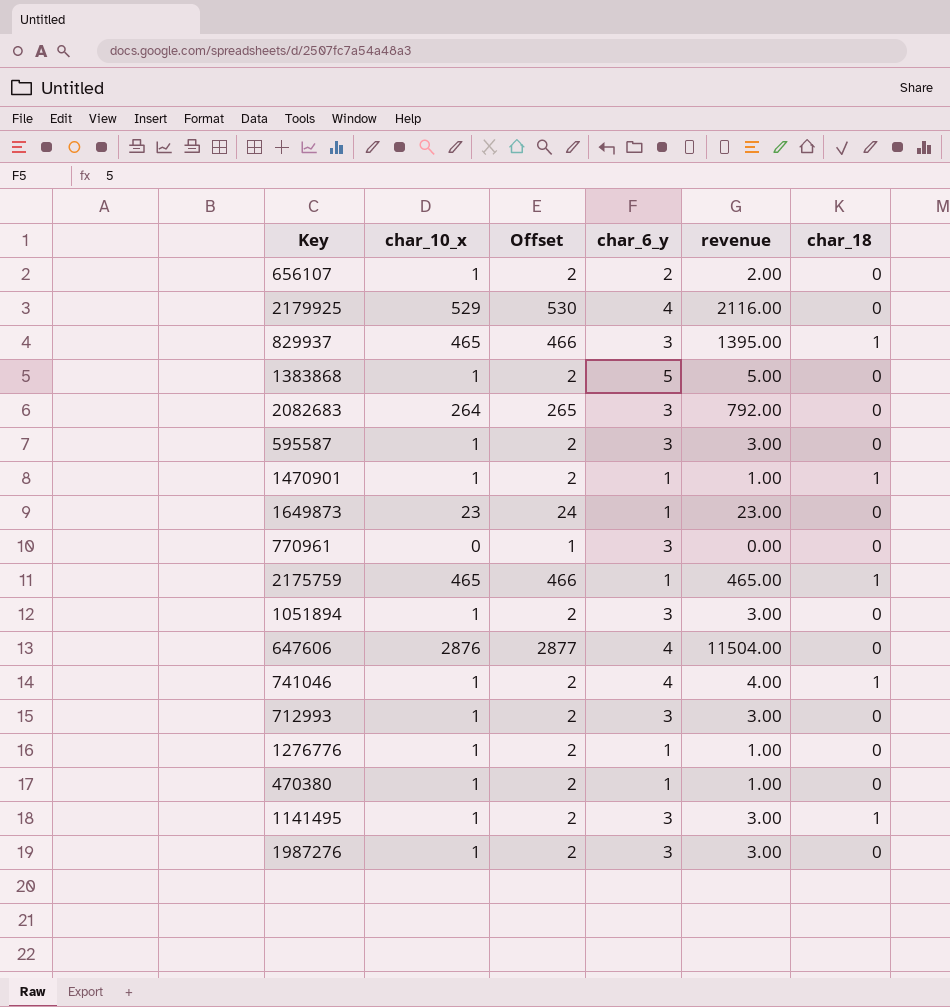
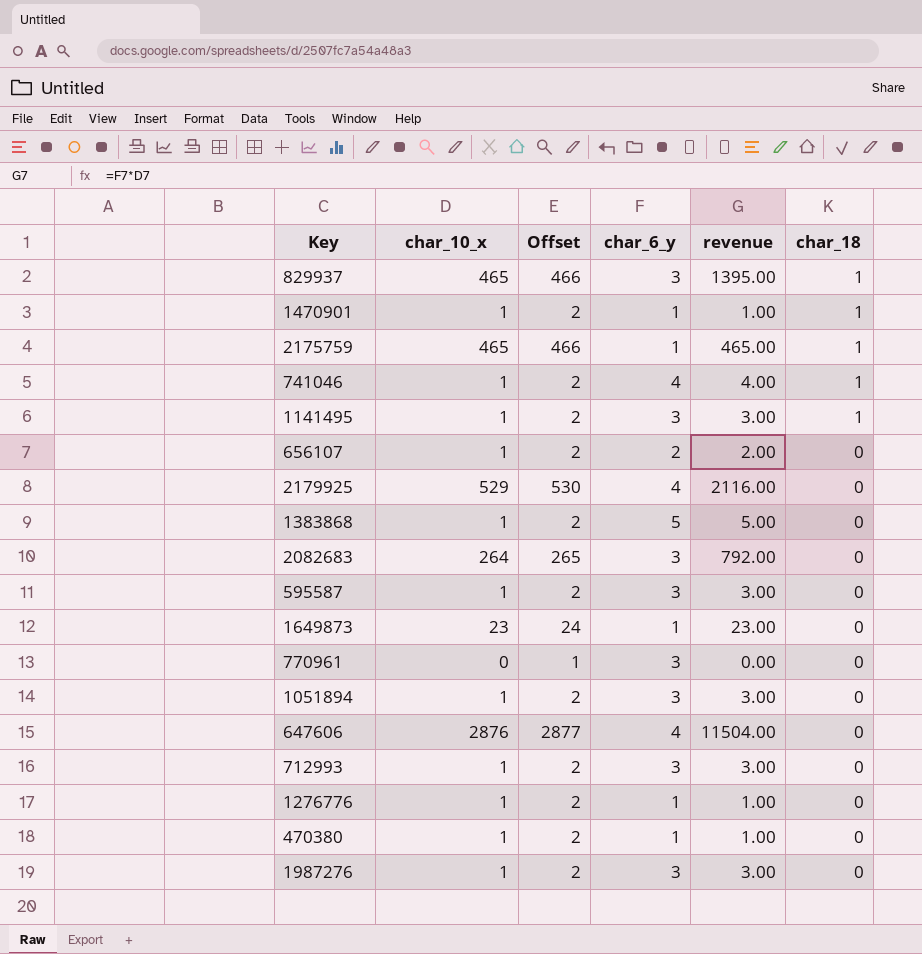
row order: none -> char_18 descending

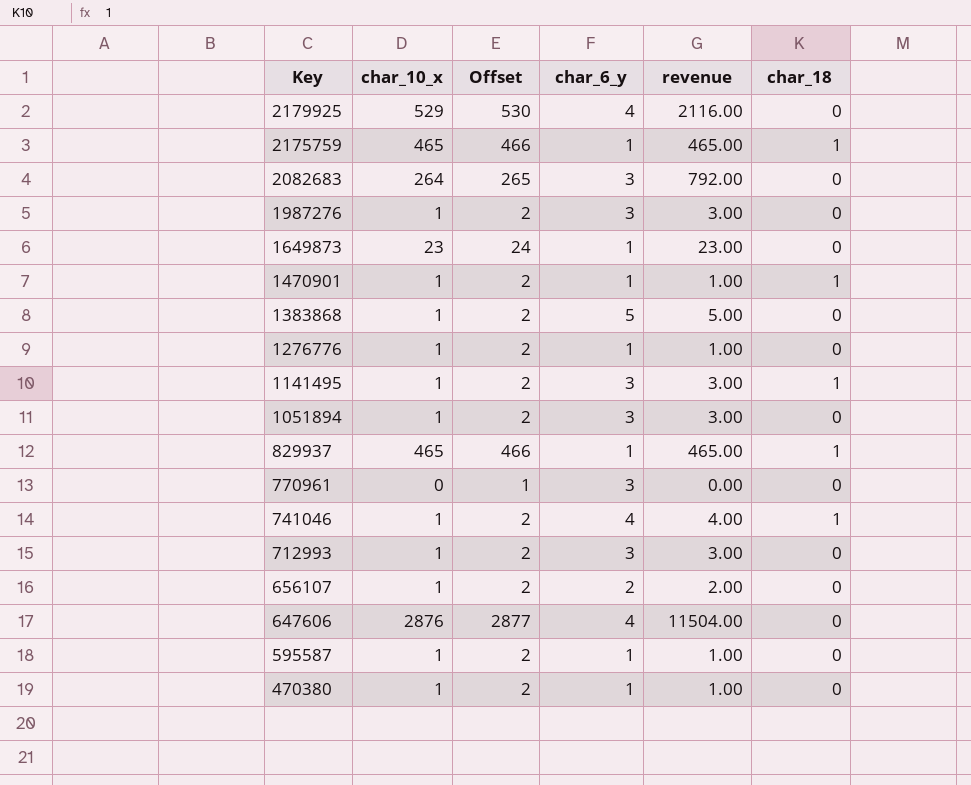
row order: char_18 descending -> Key descending
829937 | char_6_y: 3 -> 1
829937 | revenue: 1395.00 -> 465.00
595587 | char_6_y: 3 -> 1
595587 | revenue: 3.00 -> 1.00

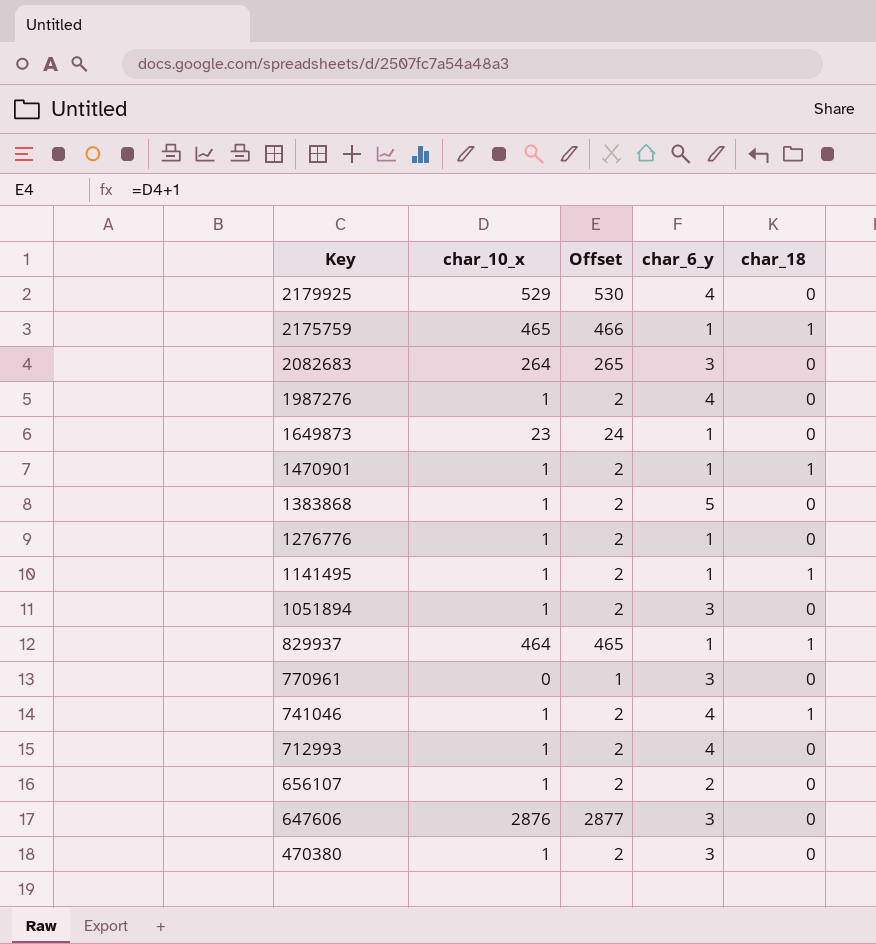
column revenue | formula: [char_10_x] * [char_6_y] -> none
row 595587: 1 | 2 | 1 | 1.00 | 0 -> none
1987276 | char_6_y: 3 -> 4
1141495 | char_6_y: 3 -> 1
829937 | char_10_x: 465 -> 464
829937 | Offset: 466 -> 465
712993 | char_6_y: 3 -> 4
647606 | char_6_y: 4 -> 3
470380 | char_6_y: 1 -> 3

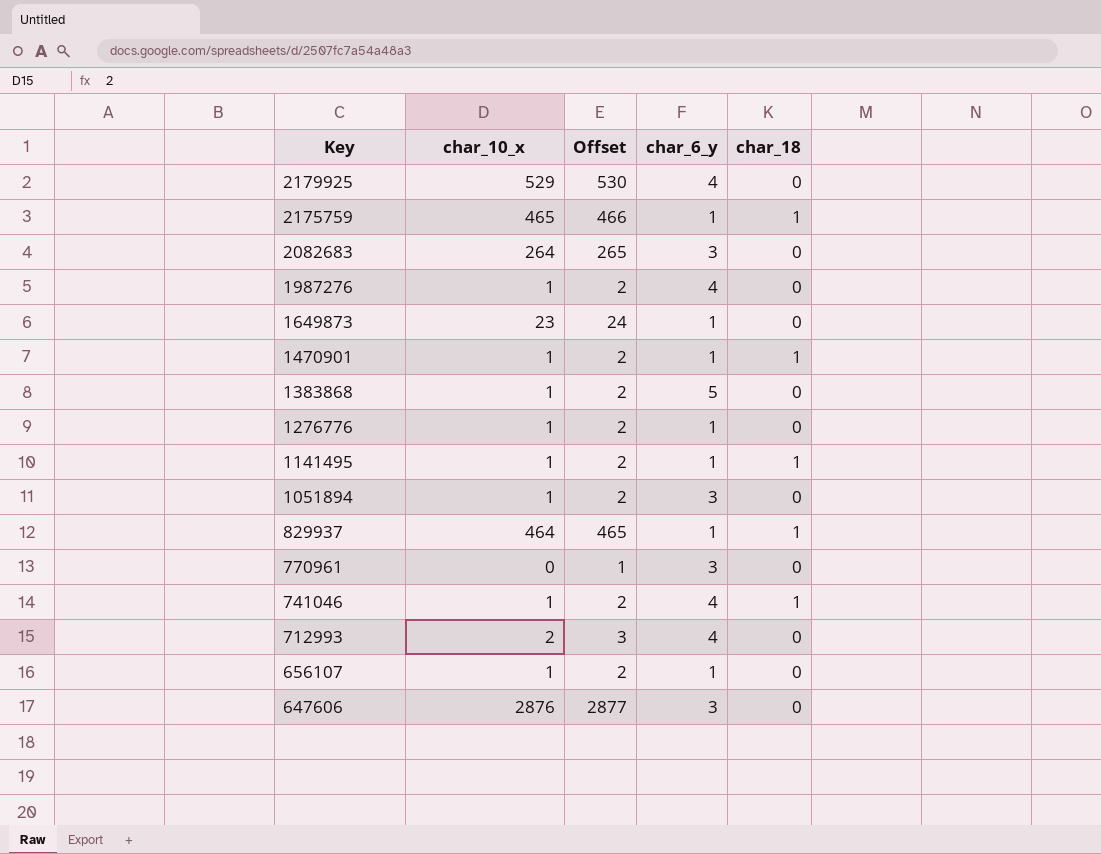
row 470380: 1 | 2 | 3 | 0 -> none
712993 | char_10_x: 1 -> 2
712993 | Offset: 2 -> 3
656107 | char_6_y: 2 -> 1

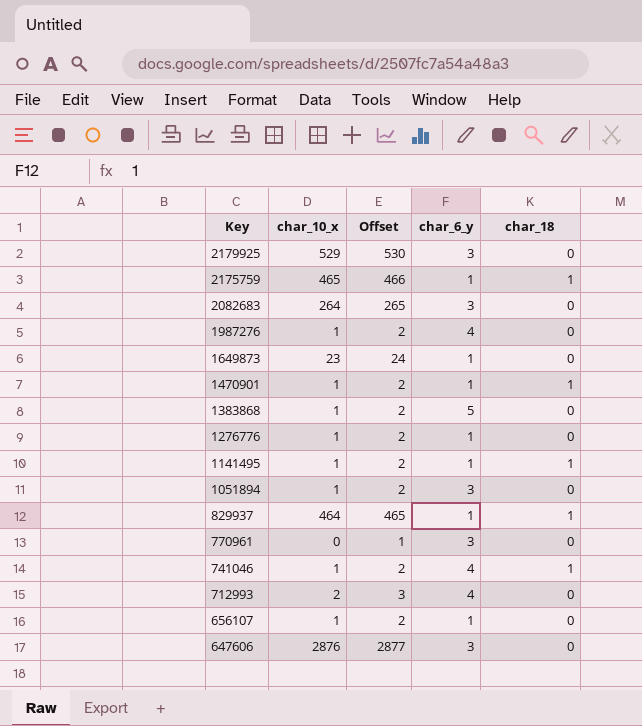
2179925 | char_6_y: 4 -> 3

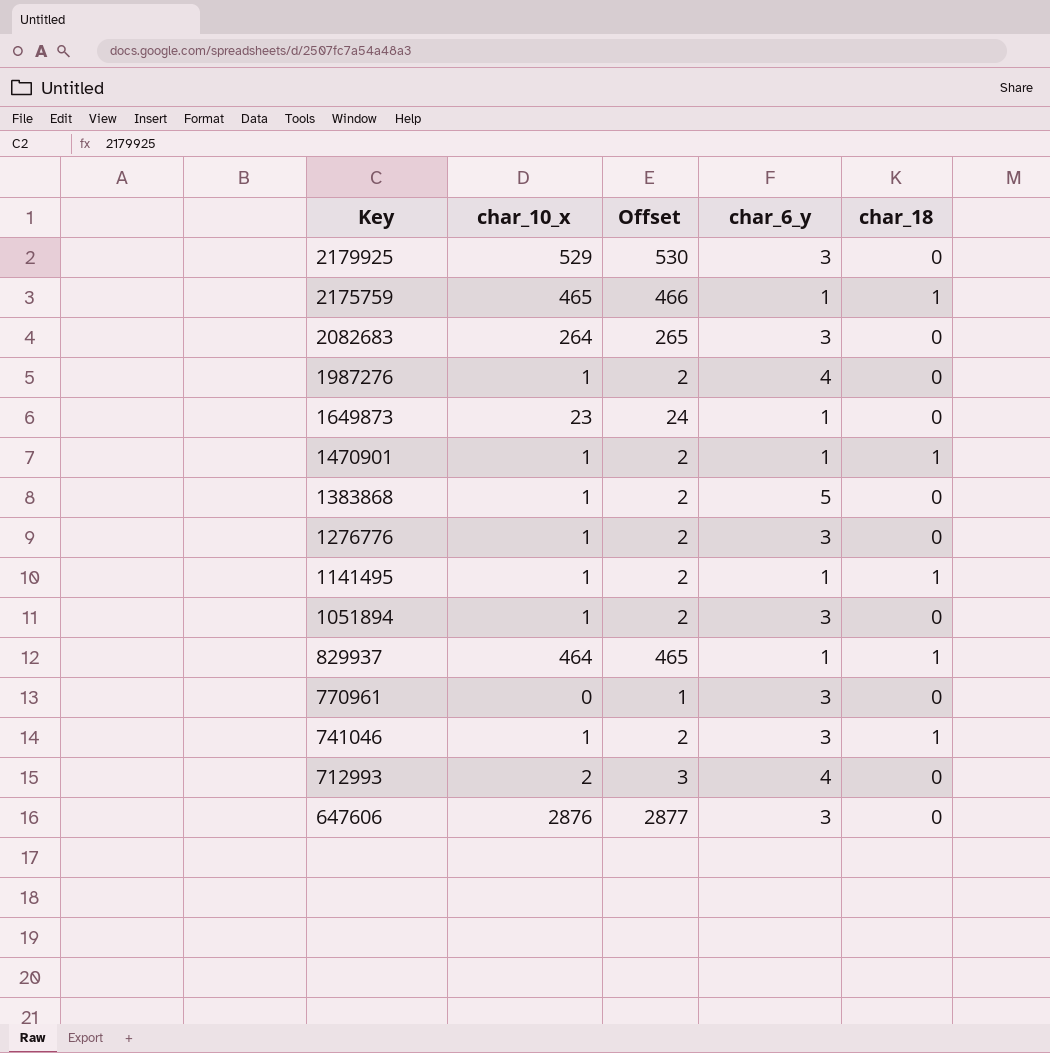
row 656107: 1 | 2 | 1 | 0 -> none
1276776 | char_6_y: 1 -> 3
741046 | char_6_y: 4 -> 3

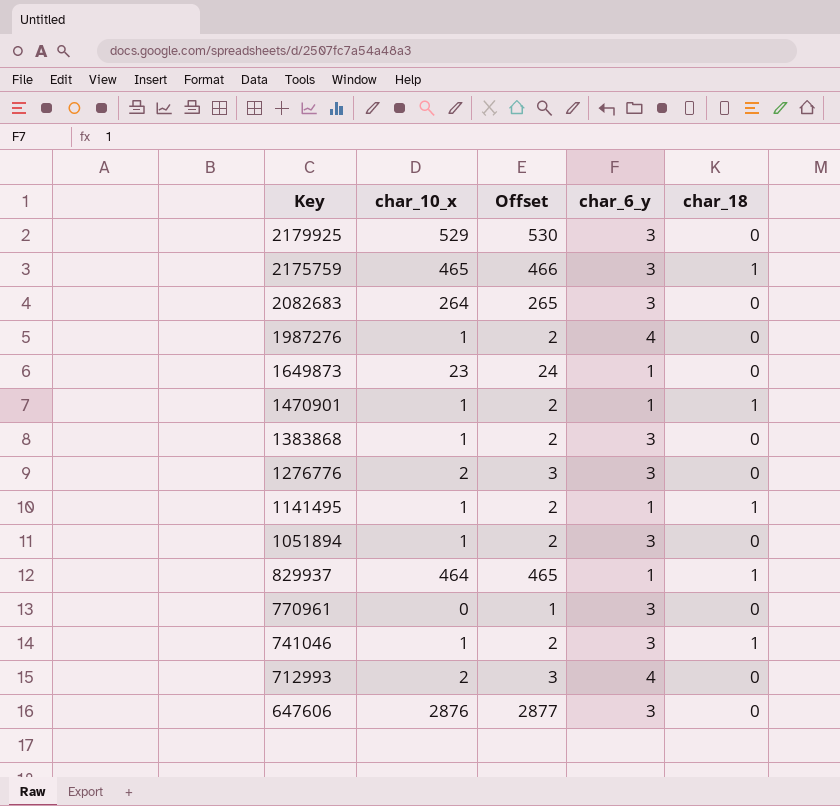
2175759 | char_6_y: 1 -> 3
1383868 | char_6_y: 5 -> 3
1276776 | char_10_x: 1 -> 2
1276776 | Offset: 2 -> 3

